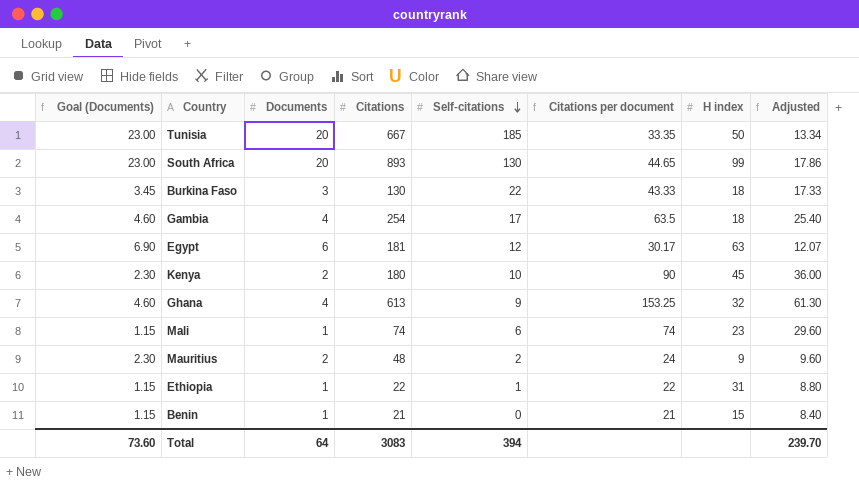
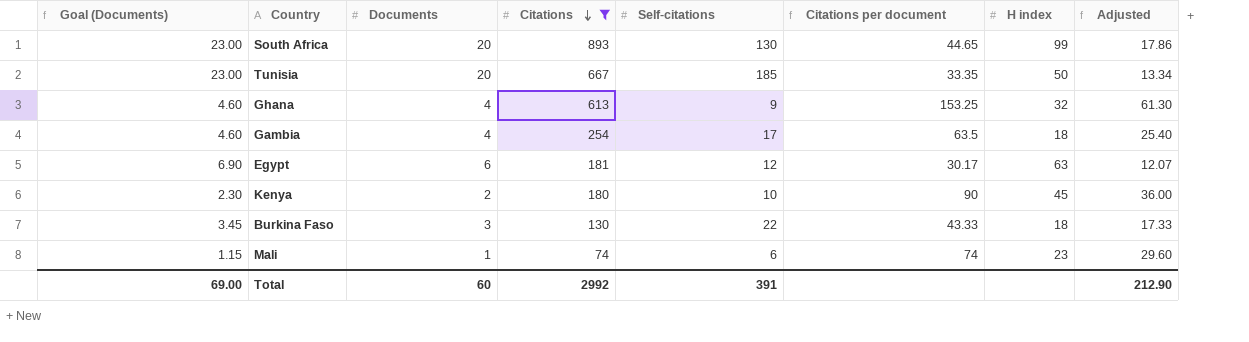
filter: none -> Citations >= 74
row order: Self-citations descending -> Citations descending
Total | Goal (Documents): 73.60 -> 69.00
Total | Documents: 64 -> 60
Total | Citations: 3083 -> 2992
Total | Self-citations: 394 -> 391
Total | Adjusted: 239.70 -> 212.90

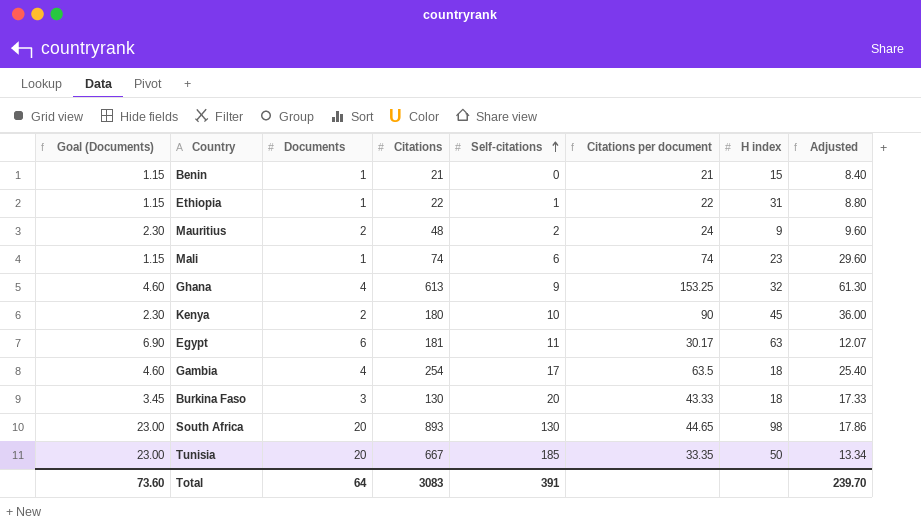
filter: Citations >= 74 -> none
row order: Citations descending -> Self-citations ascending
Egypt | Self-citations: 12 -> 11
Burkina Faso | Self-citations: 22 -> 20
South Africa | H index: 99 -> 98
Total | Goal (Documents): 69.00 -> 73.60
Total | Documents: 60 -> 64
Total | Citations: 2992 -> 3083
Total | Adjusted: 212.90 -> 239.70

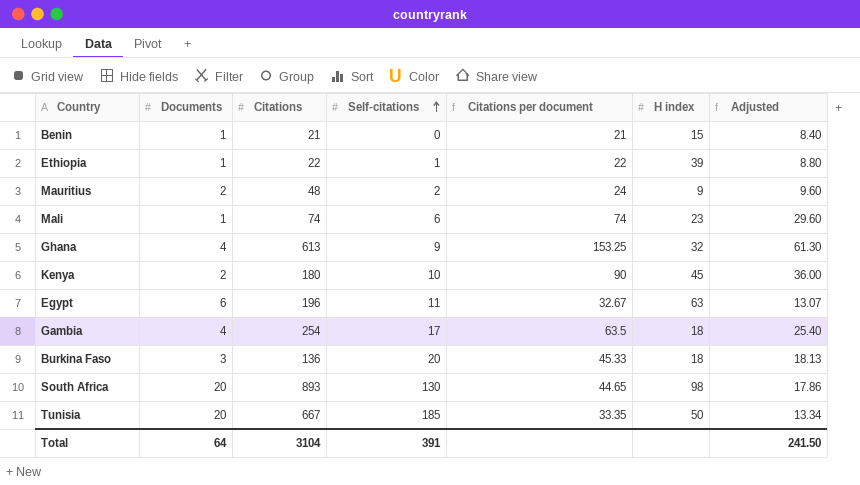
column Goal (Documents) | formula: [Documents] * 1.15 -> none
Ethiopia | H index: 31 -> 39
Egypt | Citations: 181 -> 196
Egypt | Citations per document: 30.17 -> 32.67
Egypt | Adjusted: 12.07 -> 13.07
Burkina Faso | Citations: 130 -> 136
Burkina Faso | Citations per document: 43.33 -> 45.33
Burkina Faso | Adjusted: 17.33 -> 18.13
Total | Citations: 3083 -> 3104
Total | Adjusted: 239.70 -> 241.50

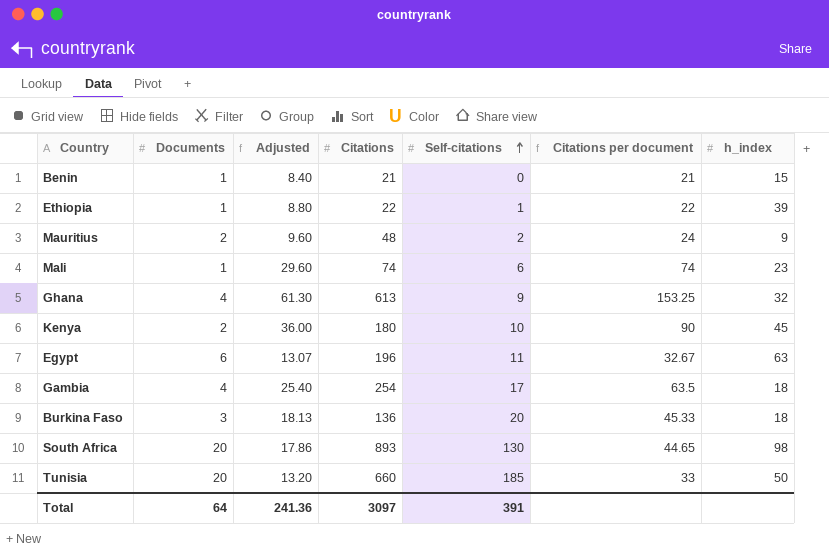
column Adjusted | position: 7 -> 3
column name: H index -> h_index
Tunisia | Adjusted: 13.34 -> 13.20
Tunisia | Citations: 667 -> 660
Tunisia | Citations per document: 33.35 -> 33
Total | Adjusted: 241.50 -> 241.36
Total | Citations: 3104 -> 3097

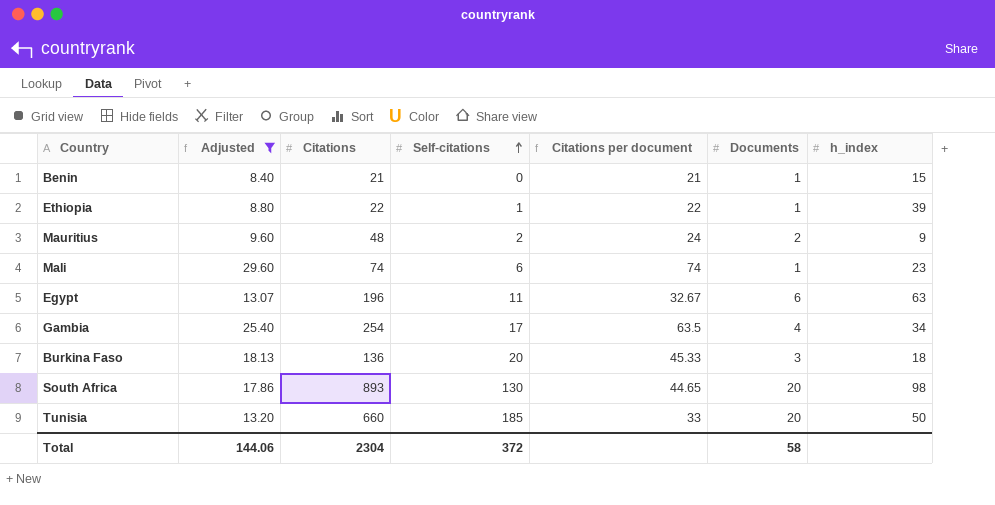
filter: none -> Adjusted <= 29.60
column Documents | position: 2 -> 6
Gambia | h_index: 18 -> 34
Total | Adjusted: 241.36 -> 144.06
Total | Citations: 3097 -> 2304
Total | Self-citations: 391 -> 372
Total | Documents: 64 -> 58

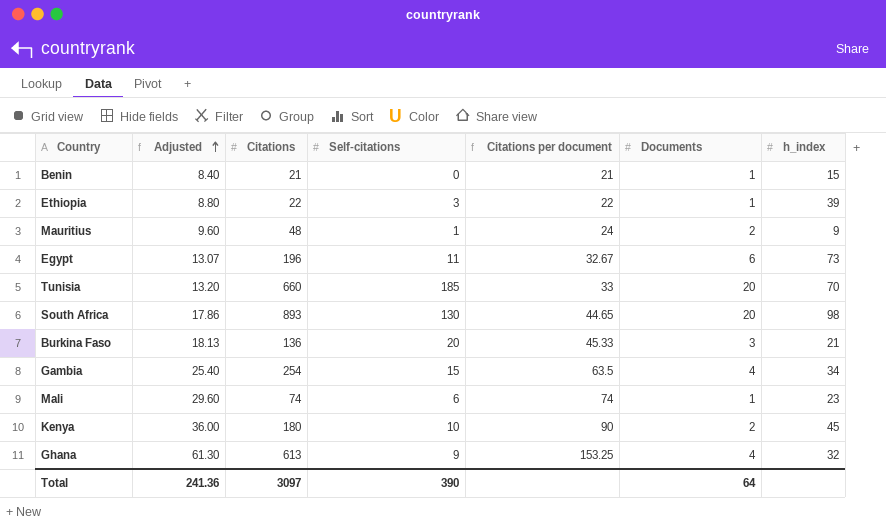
filter: Adjusted <= 29.60 -> none
row order: Self-citations ascending -> Adjusted ascending
Ethiopia | Self-citations: 1 -> 3
Mauritius | Self-citations: 2 -> 1
Egypt | h_index: 63 -> 73
Tunisia | h_index: 50 -> 70
Burkina Faso | h_index: 18 -> 21
Gambia | Self-citations: 17 -> 15
Total | Adjusted: 144.06 -> 241.36
Total | Citations: 2304 -> 3097
Total | Self-citations: 372 -> 390
Total | Documents: 58 -> 64

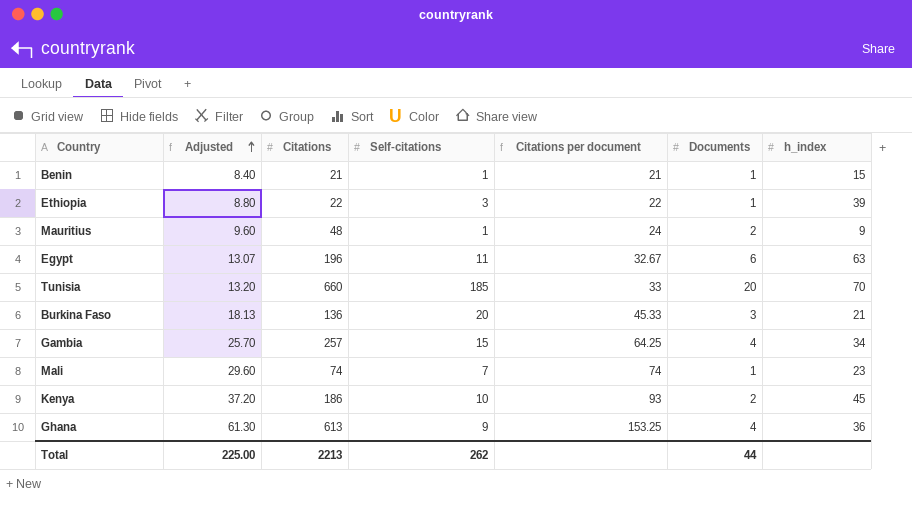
row South Africa: 17.86 | 893 | 130 | 44.65 | 20 | 98 -> none
Benin | Self-citations: 0 -> 1
Egypt | h_index: 73 -> 63
Gambia | Adjusted: 25.40 -> 25.70
Gambia | Citations: 254 -> 257
Gambia | Citations per document: 63.5 -> 64.25
Mali | Self-citations: 6 -> 7
Kenya | Adjusted: 36.00 -> 37.20
Kenya | Citations: 180 -> 186
Kenya | Citations per document: 90 -> 93
Ghana | h_index: 32 -> 36
Total | Adjusted: 241.36 -> 225.00
Total | Citations: 3097 -> 2213
Total | Self-citations: 390 -> 262
Total | Documents: 64 -> 44

